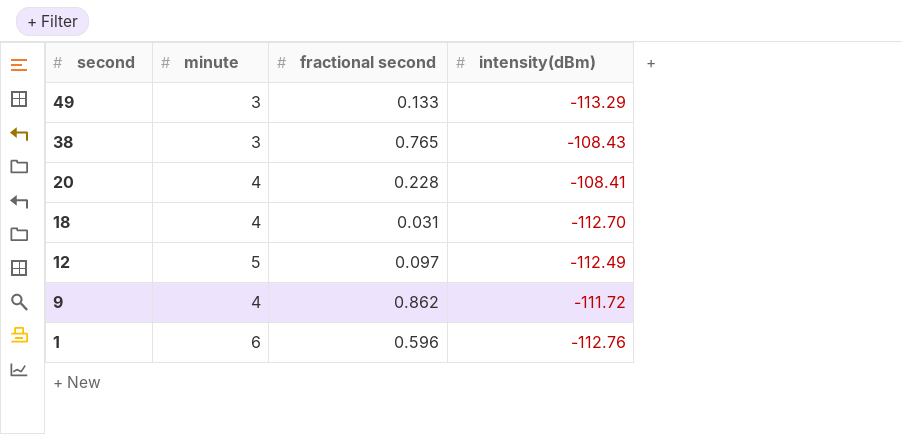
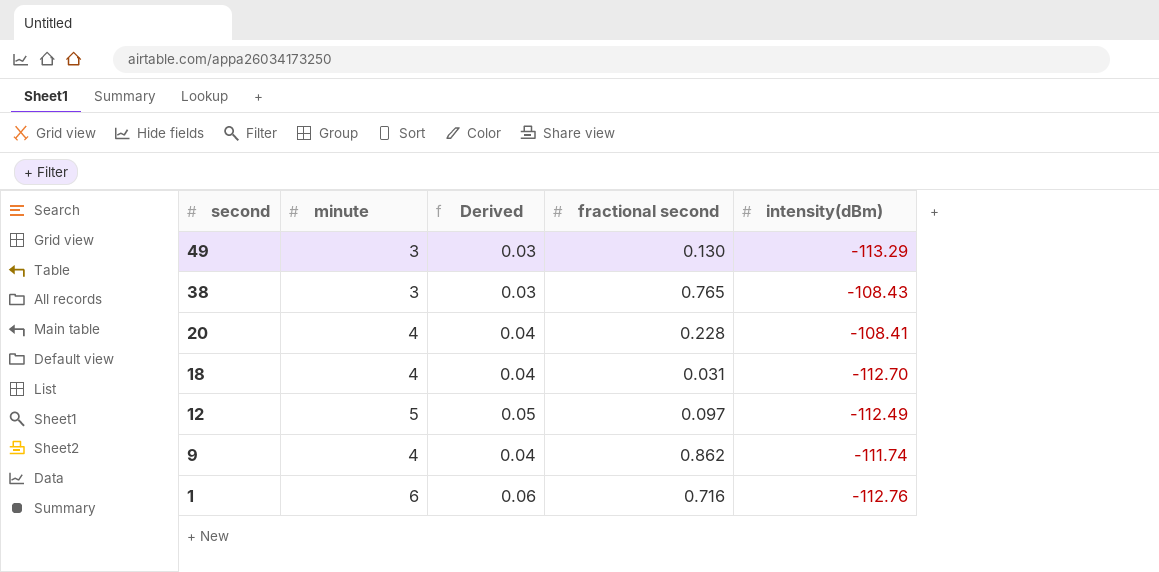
column Derived | formula: none -> [minute] * 0.01
49 | fractional second: 0.133 -> 0.130
9 | intensity(dBm): -111.72 -> -111.74
1 | fractional second: 0.596 -> 0.716

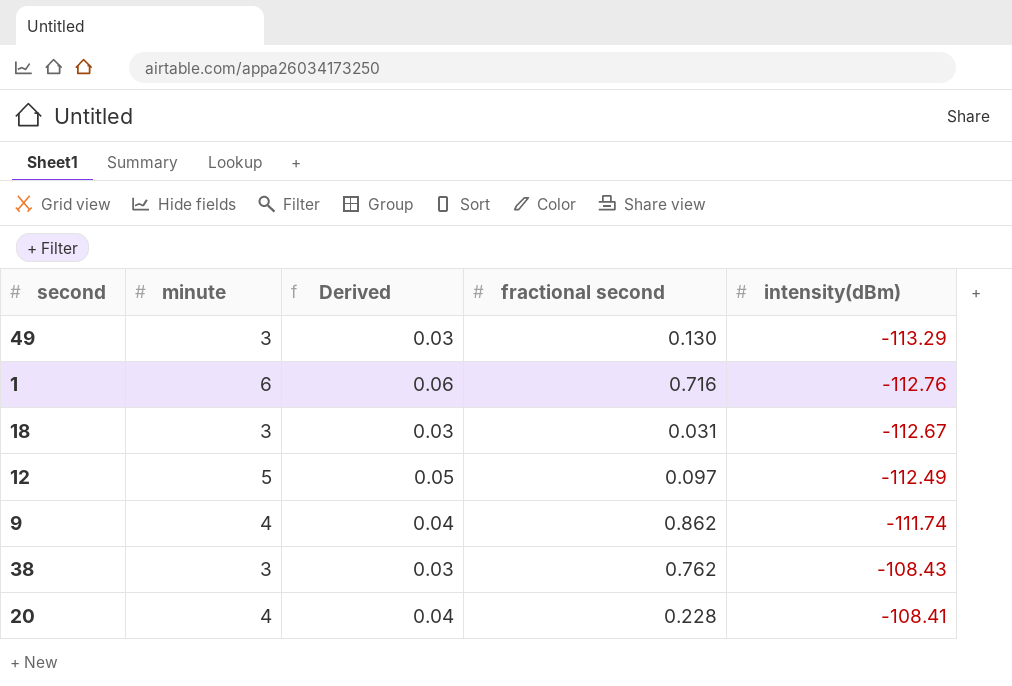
row order: second descending -> intensity(dBm) ascending
18 | minute: 4 -> 3
18 | Derived: 0.04 -> 0.03
18 | intensity(dBm): -112.70 -> -112.67
38 | fractional second: 0.765 -> 0.762

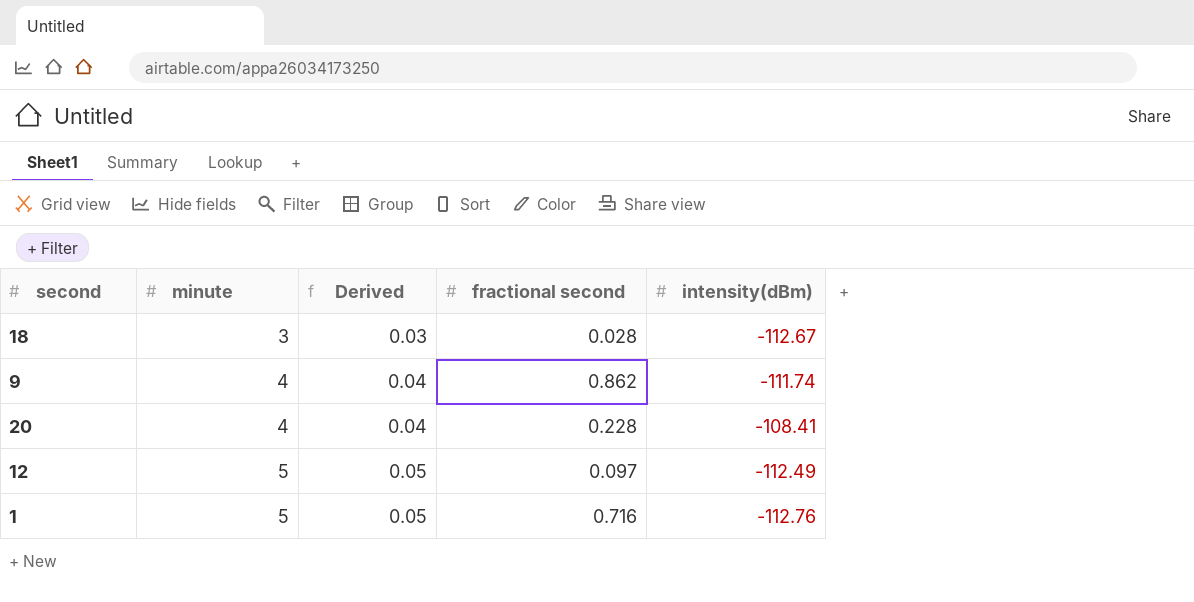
row order: intensity(dBm) ascending -> minute ascending
row 49: 3 | 0.03 | 0.130 | -113.29 -> none
row 38: 3 | 0.03 | 0.762 | -108.43 -> none
18 | fractional second: 0.031 -> 0.028
1 | minute: 6 -> 5
1 | Derived: 0.06 -> 0.05

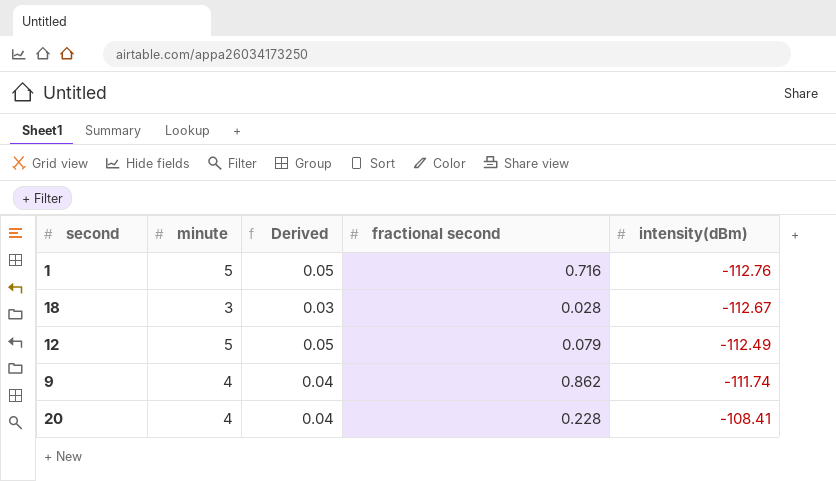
row order: minute ascending -> intensity(dBm) ascending
12 | fractional second: 0.097 -> 0.079

